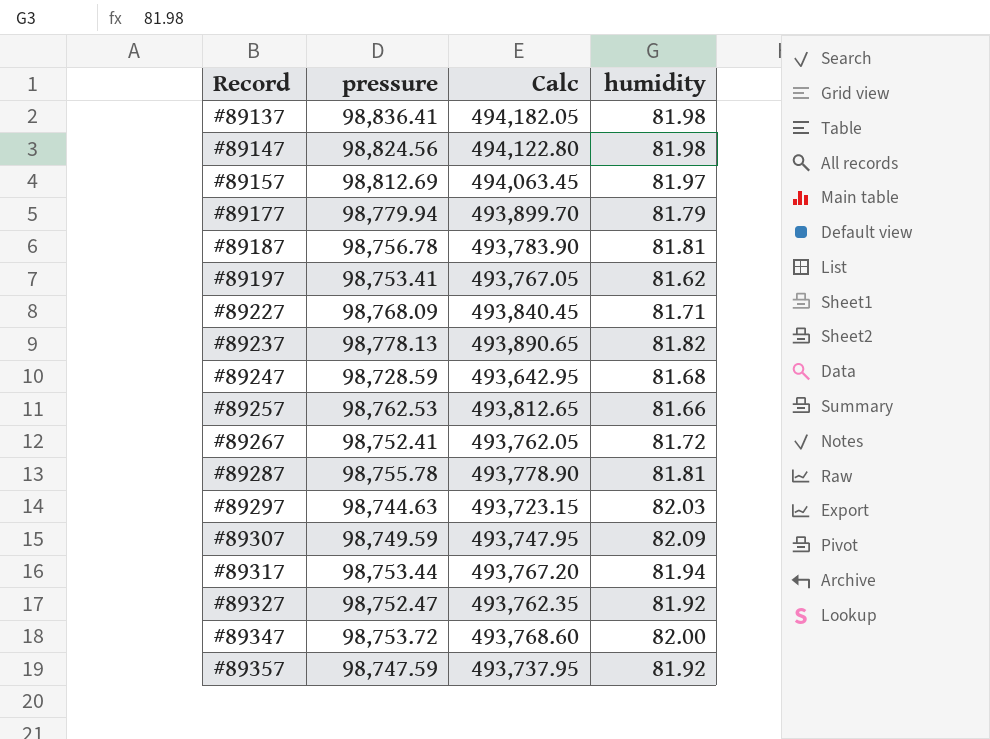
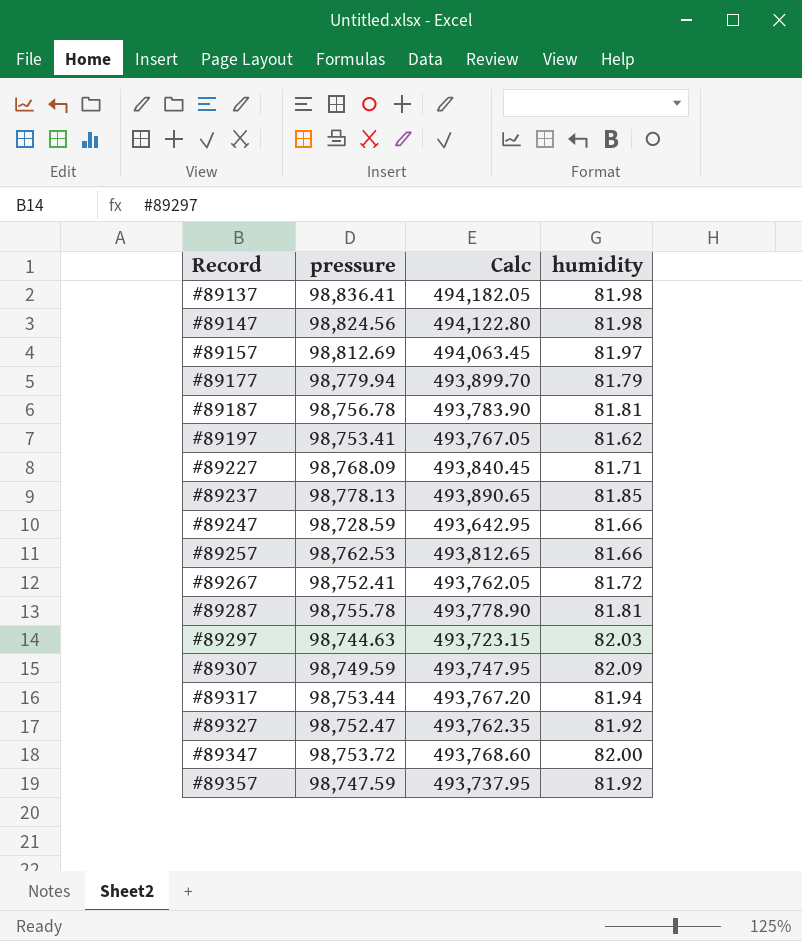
#89237 | humidity: 81.82 -> 81.85
#89247 | humidity: 81.68 -> 81.66

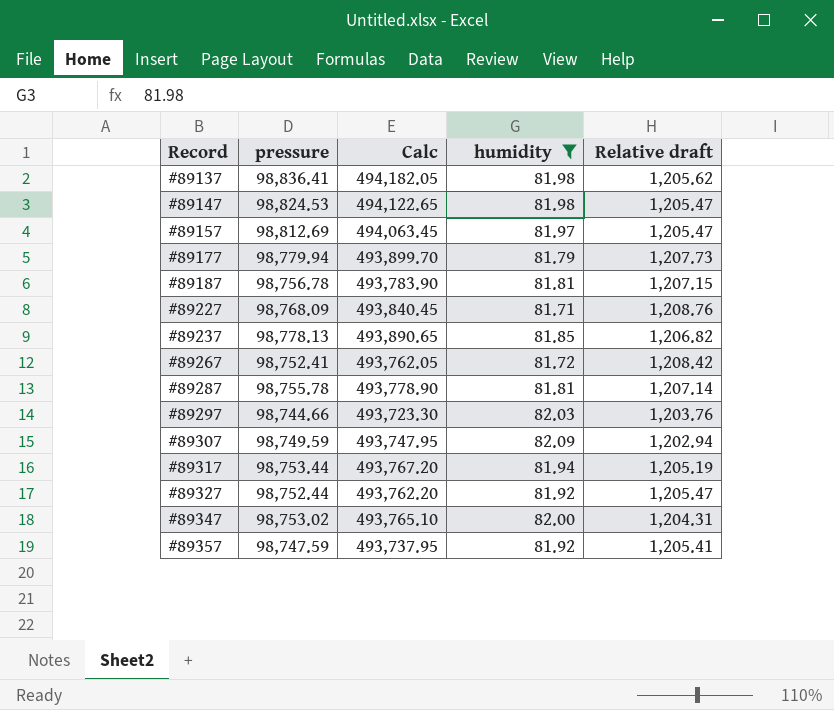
filter: none -> humidity >= 81.71
column Relative draft | formula: none -> [pressure] / [humidity]
#89147 | pressure: 98,824.56 -> 98,824.53
#89147 | Calc: 494,122.80 -> 494,122.65
#89297 | pressure: 98,744.63 -> 98,744.66
#89297 | Calc: 493,723.15 -> 493,723.30
#89327 | pressure: 98,752.47 -> 98,752.44
#89327 | Calc: 493,762.35 -> 493,762.20
#89347 | pressure: 98,753.72 -> 98,753.02
#89347 | Calc: 493,768.60 -> 493,765.10

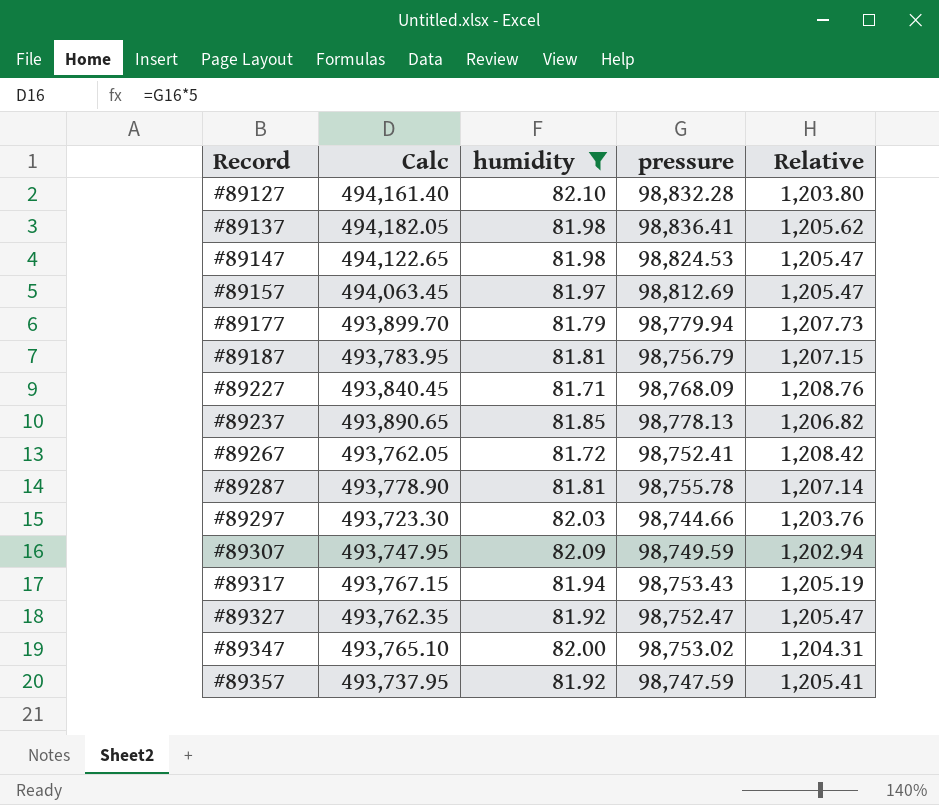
column pressure | position: 2 -> 4
column name: Relative draft -> Relative
row #89127: none -> 494,161.40 | 82.10 | 98,832.28 | 1,203.80
#89187 | Calc: 493,783.90 -> 493,783.95
#89187 | pressure: 98,756.78 -> 98,756.79
#89317 | Calc: 493,767.20 -> 493,767.15
#89317 | pressure: 98,753.44 -> 98,753.43
#89327 | Calc: 493,762.20 -> 493,762.35
#89327 | pressure: 98,752.44 -> 98,752.47

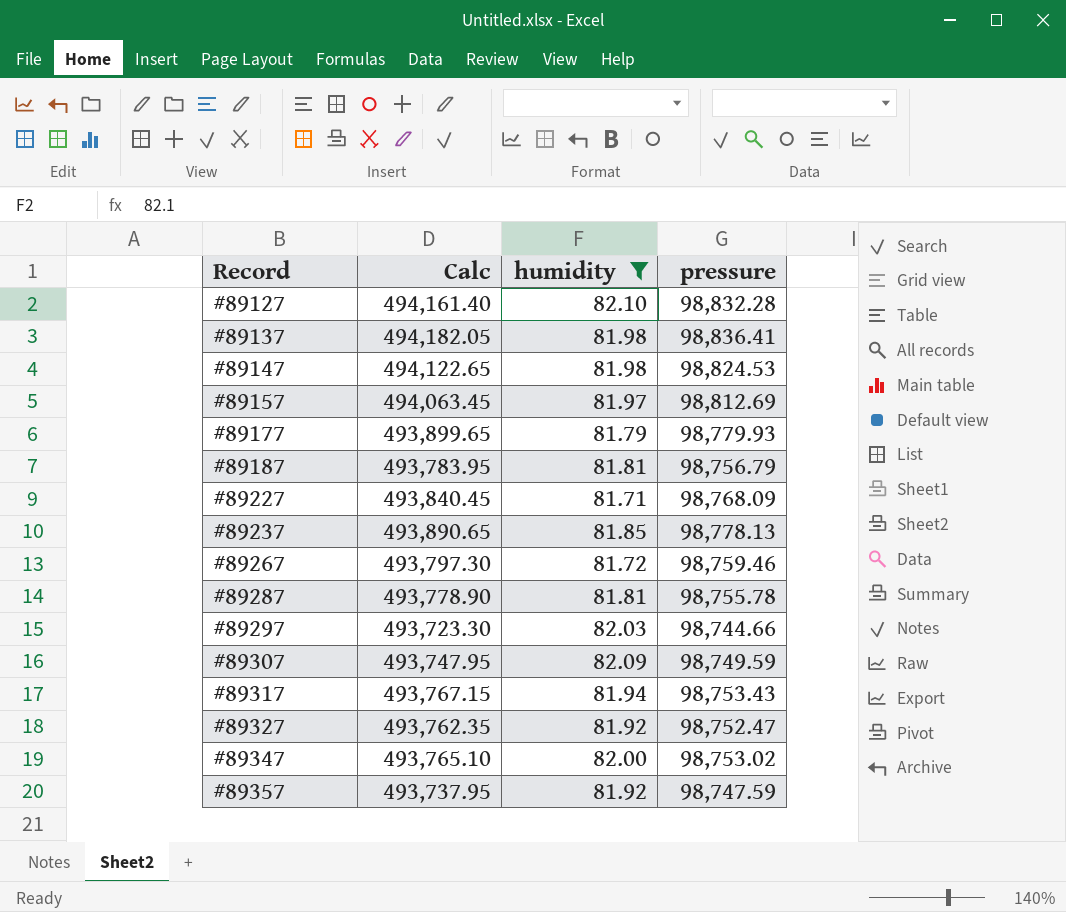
column Relative | formula: [pressure] / [humidity] -> none
#89177 | Calc: 493,899.70 -> 493,899.65
#89177 | pressure: 98,779.94 -> 98,779.93
#89267 | Calc: 493,762.05 -> 493,797.30
#89267 | pressure: 98,752.41 -> 98,759.46

